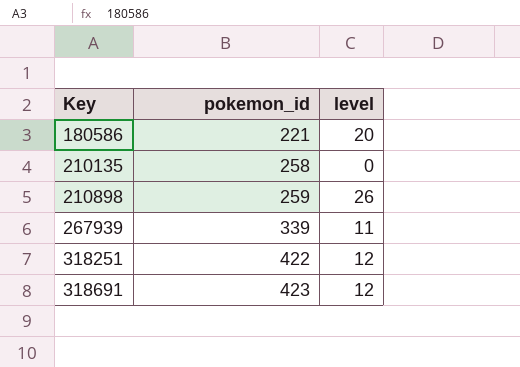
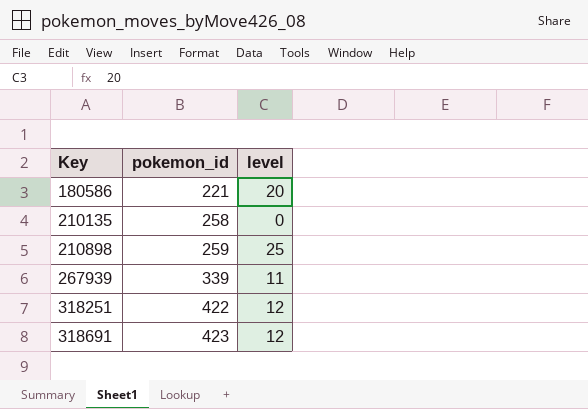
210898 | level: 26 -> 25

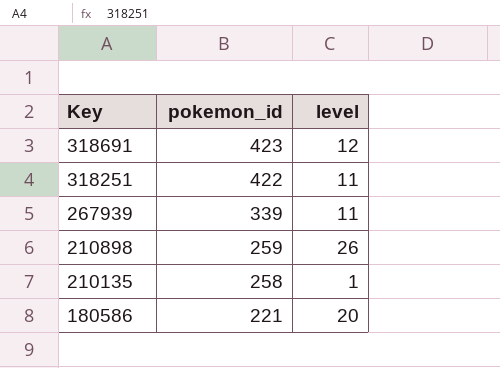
row order: Key ascending -> Key descending
318251 | level: 12 -> 11
210898 | level: 25 -> 26
210135 | level: 0 -> 1

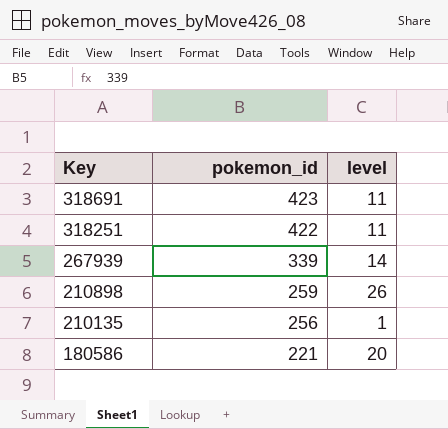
318691 | level: 12 -> 11
267939 | level: 11 -> 14
210135 | pokemon_id: 258 -> 256

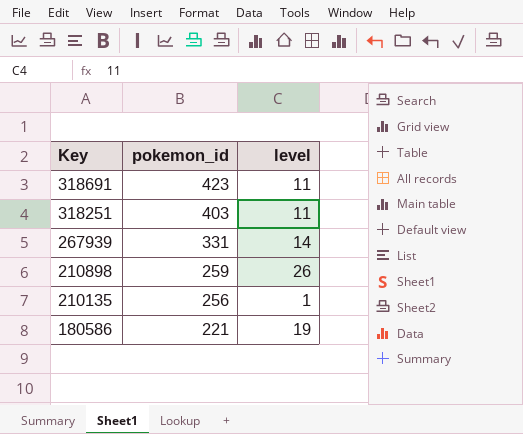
318251 | pokemon_id: 422 -> 403
267939 | pokemon_id: 339 -> 331
180586 | level: 20 -> 19

